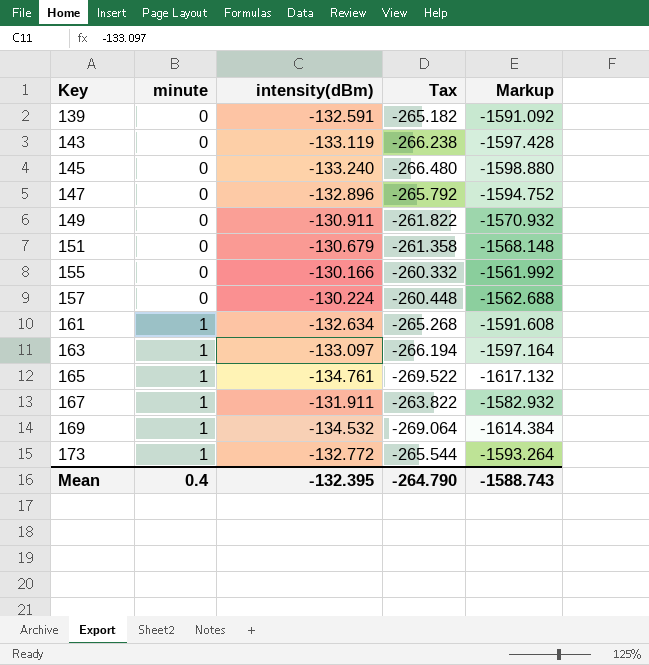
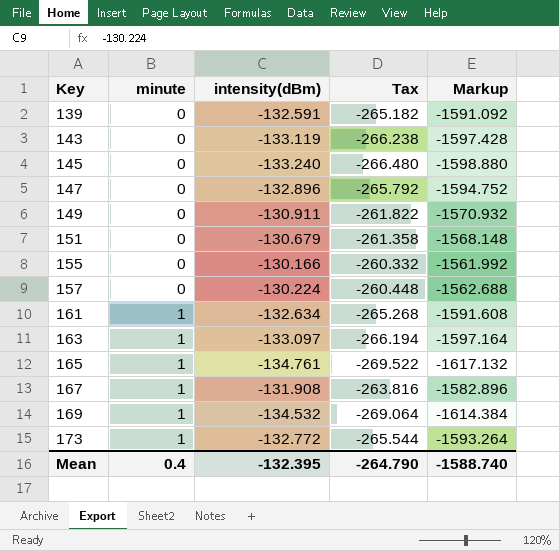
167 | intensity(dBm): -131.911 -> -131.908
167 | Tax: -263.822 -> -263.816
167 | Markup: -1582.932 -> -1582.896
Mean | Markup: -1588.743 -> -1588.740

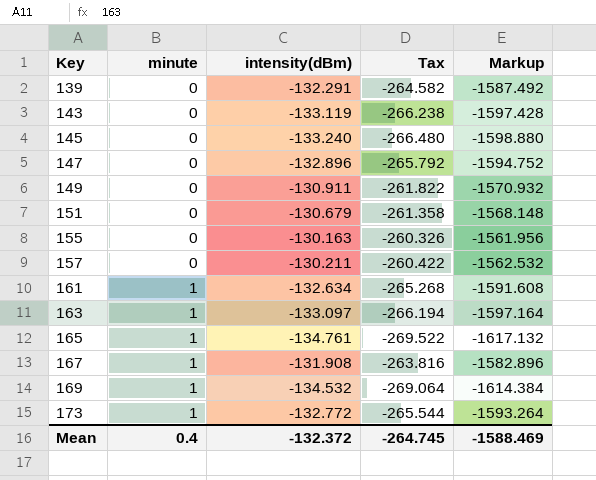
139 | intensity(dBm): -132.591 -> -132.291
139 | Tax: -265.182 -> -264.582
139 | Markup: -1591.092 -> -1587.492
155 | intensity(dBm): -130.166 -> -130.163
155 | Tax: -260.332 -> -260.326
155 | Markup: -1561.992 -> -1561.956
157 | intensity(dBm): -130.224 -> -130.211
157 | Tax: -260.448 -> -260.422
157 | Markup: -1562.688 -> -1562.532
Mean | intensity(dBm): -132.395 -> -132.372
Mean | Tax: -264.790 -> -264.745
Mean | Markup: -1588.740 -> -1588.469

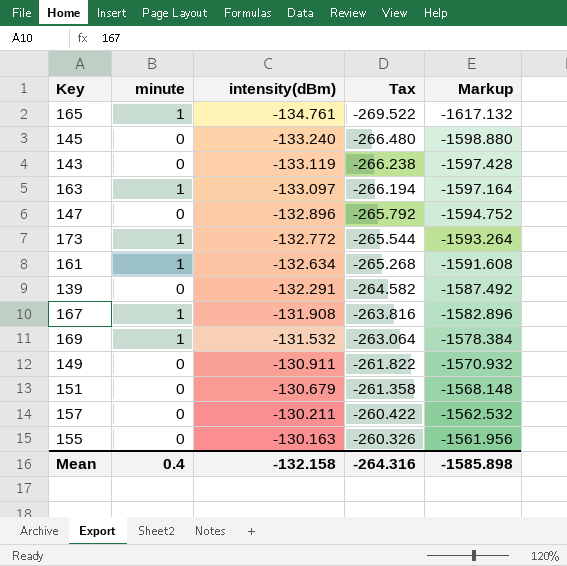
row order: Key ascending -> intensity(dBm) ascending
169 | intensity(dBm): -134.532 -> -131.532
169 | Tax: -269.064 -> -263.064
169 | Markup: -1614.384 -> -1578.384
Mean | intensity(dBm): -132.372 -> -132.158
Mean | Tax: -264.745 -> -264.316
Mean | Markup: -1588.469 -> -1585.898

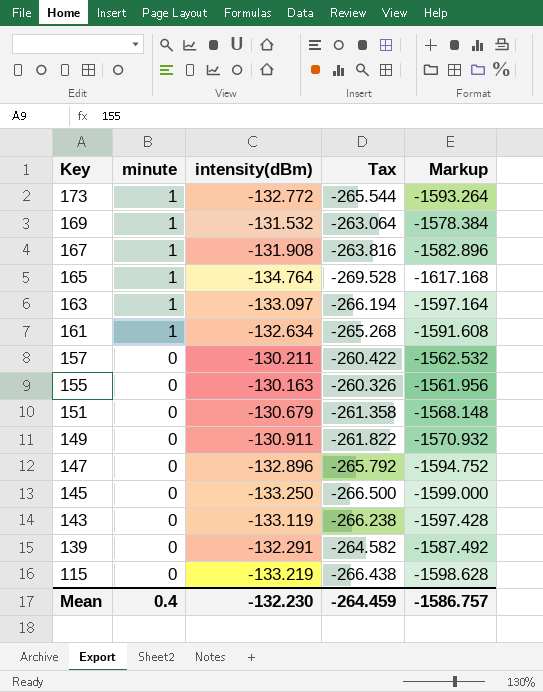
row order: intensity(dBm) ascending -> Key descending
165 | intensity(dBm): -134.761 -> -134.764
165 | Tax: -269.522 -> -269.528
165 | Markup: -1617.132 -> -1617.168
145 | intensity(dBm): -133.240 -> -133.250
145 | Tax: -266.480 -> -266.500
145 | Markup: -1598.880 -> -1599.000
row 115: none -> 0 | -133.219 | -266.438 | -1598.628
Mean | intensity(dBm): -132.158 -> -132.230
Mean | Tax: -264.316 -> -264.459
Mean | Markup: -1585.898 -> -1586.757

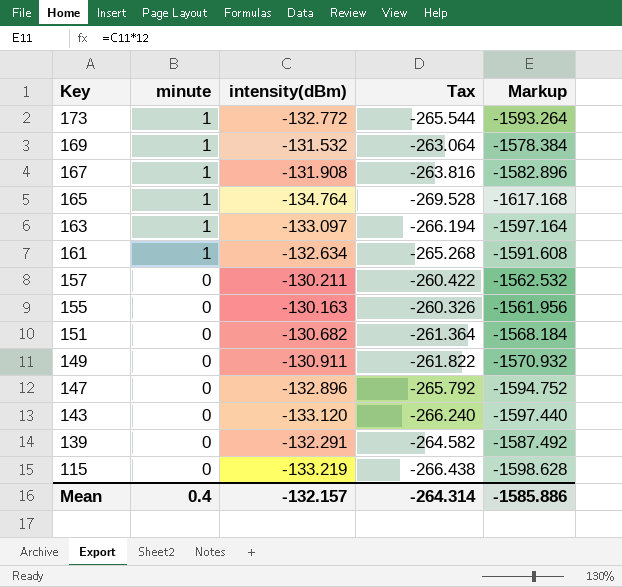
row 145: 0 | -133.250 | -266.500 | -1599.000 -> none
151 | intensity(dBm): -130.679 -> -130.682
151 | Tax: -261.358 -> -261.364
151 | Markup: -1568.148 -> -1568.184
143 | intensity(dBm): -133.119 -> -133.120
143 | Tax: -266.238 -> -266.240
143 | Markup: -1597.428 -> -1597.440
Mean | intensity(dBm): -132.230 -> -132.157
Mean | Tax: -264.459 -> -264.314
Mean | Markup: -1586.757 -> -1585.886

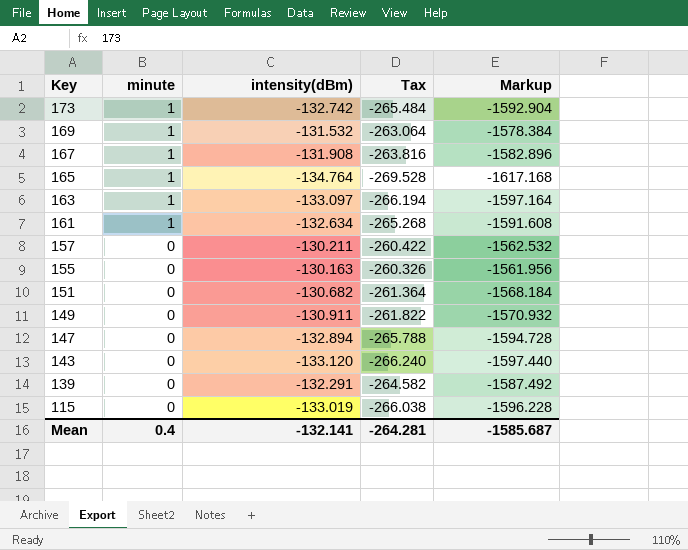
173 | intensity(dBm): -132.772 -> -132.742
173 | Tax: -265.544 -> -265.484
173 | Markup: -1593.264 -> -1592.904
147 | intensity(dBm): -132.896 -> -132.894
147 | Tax: -265.792 -> -265.788
147 | Markup: -1594.752 -> -1594.728
115 | intensity(dBm): -133.219 -> -133.019
115 | Tax: -266.438 -> -266.038
115 | Markup: -1598.628 -> -1596.228
Mean | intensity(dBm): -132.157 -> -132.141
Mean | Tax: -264.314 -> -264.281
Mean | Markup: -1585.886 -> -1585.687

